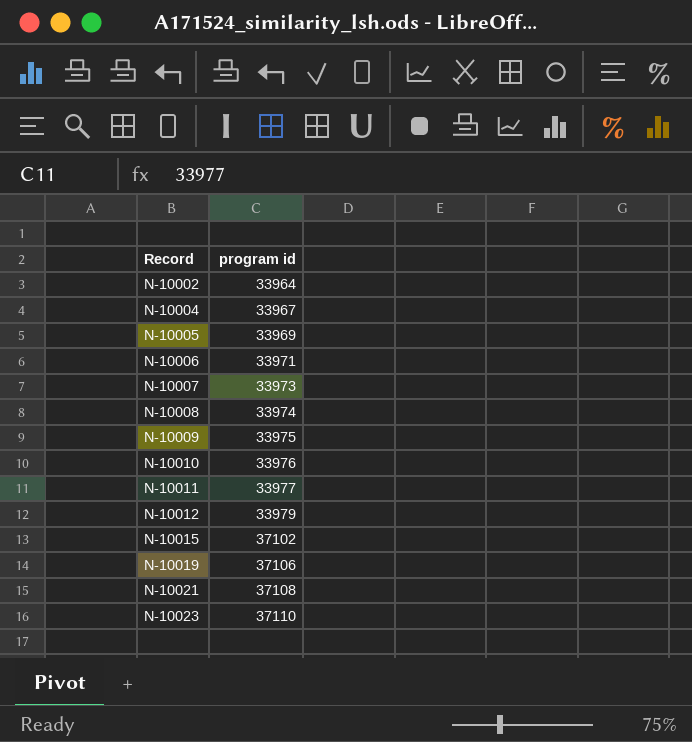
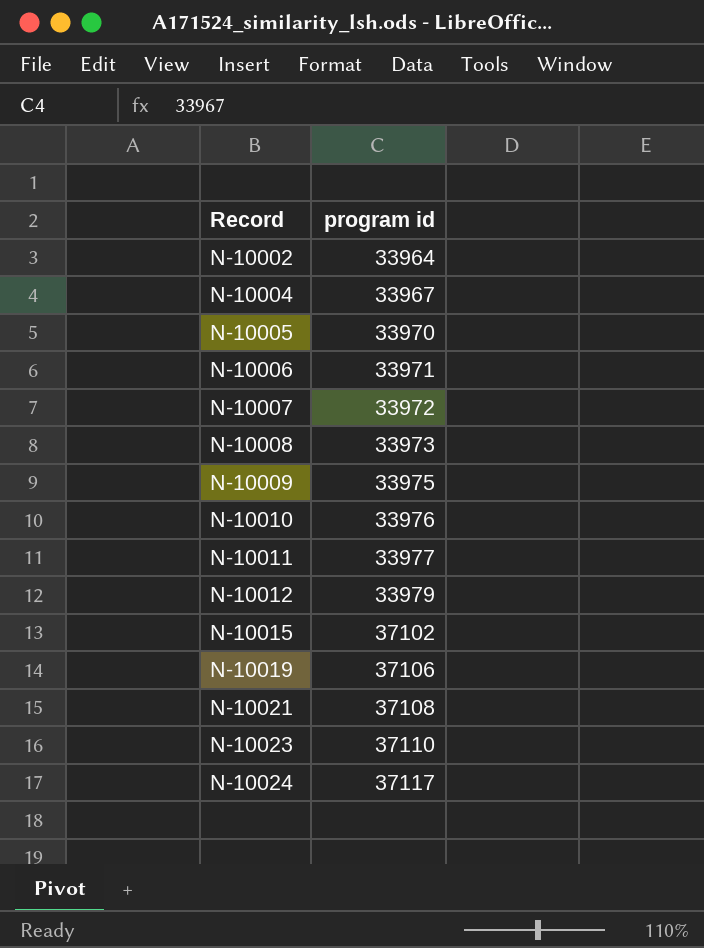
N-10005 | program id: 33969 -> 33970
N-10007 | program id: 33973 -> 33972
N-10008 | program id: 33974 -> 33973
row N-10024: none -> 37117

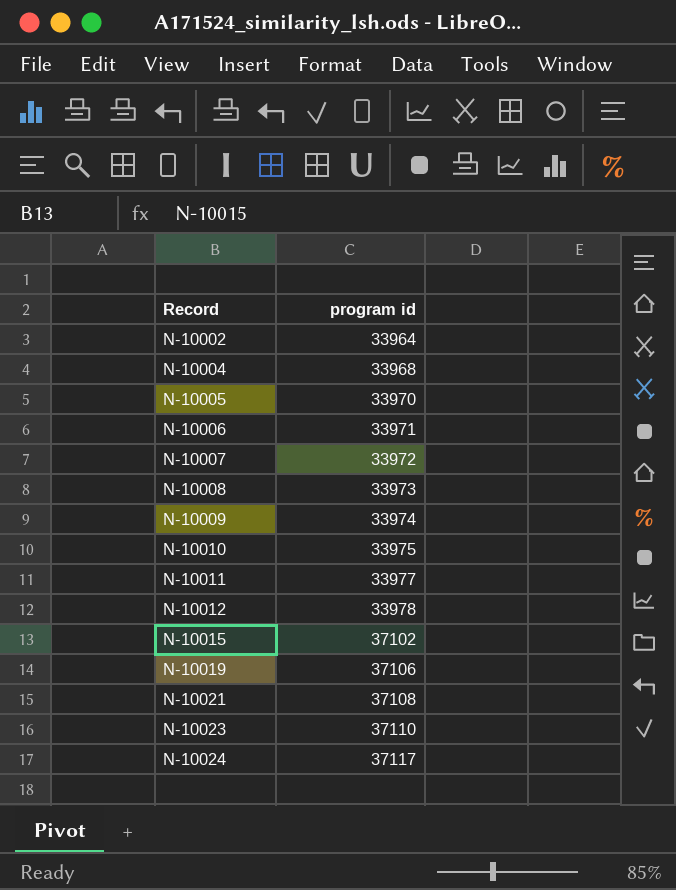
N-10004 | program id: 33967 -> 33968
N-10009 | program id: 33975 -> 33974
N-10010 | program id: 33976 -> 33975
N-10012 | program id: 33979 -> 33978

